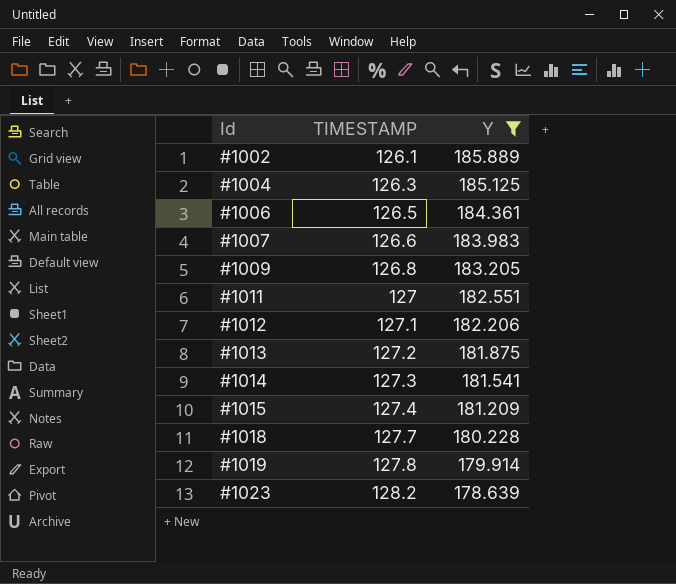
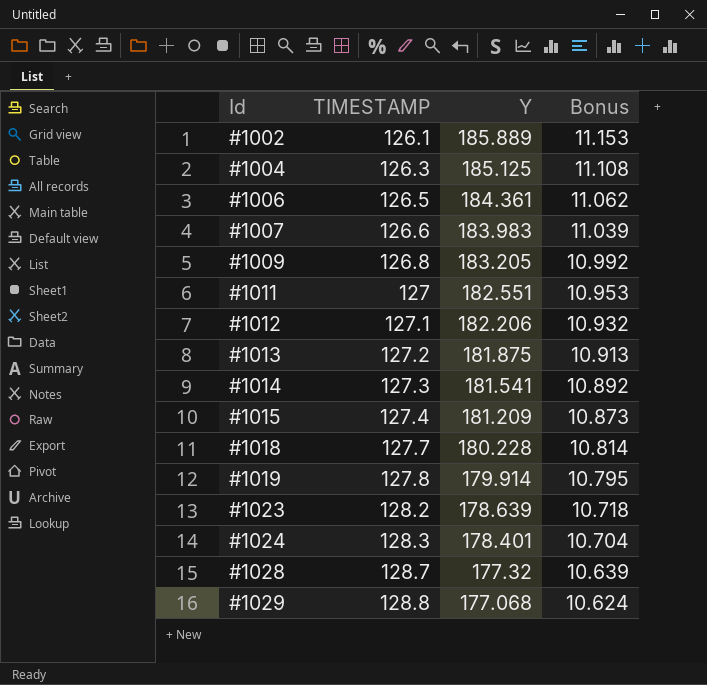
filter: Y >= 178.639 -> none
column Bonus | formula: none -> [Y] * 0.06

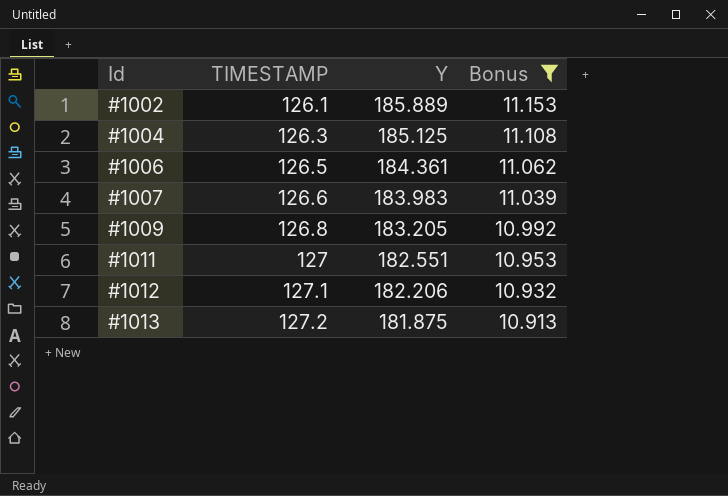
filter: none -> Bonus >= 10.913

